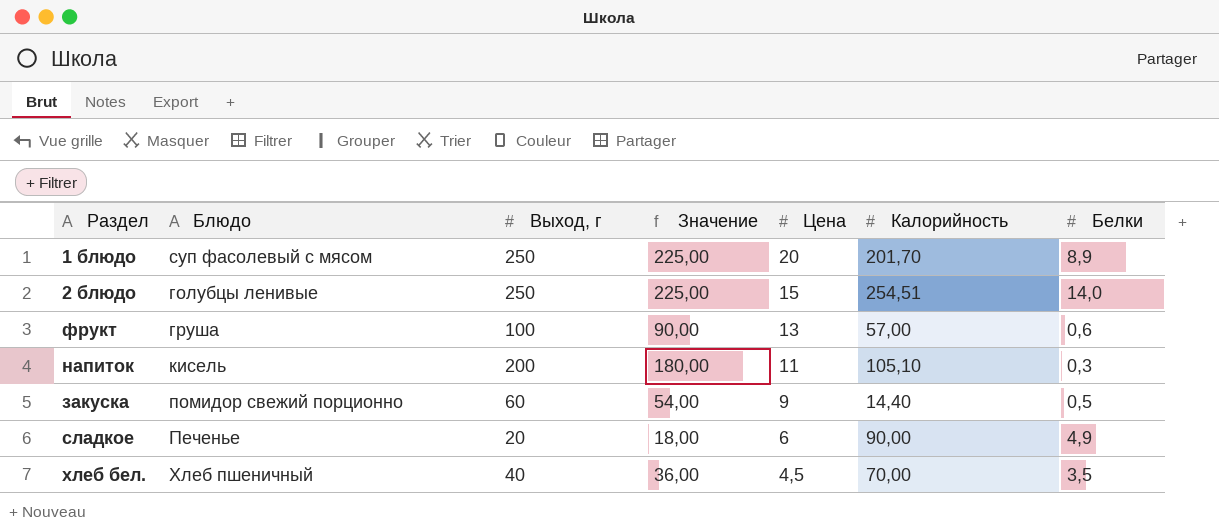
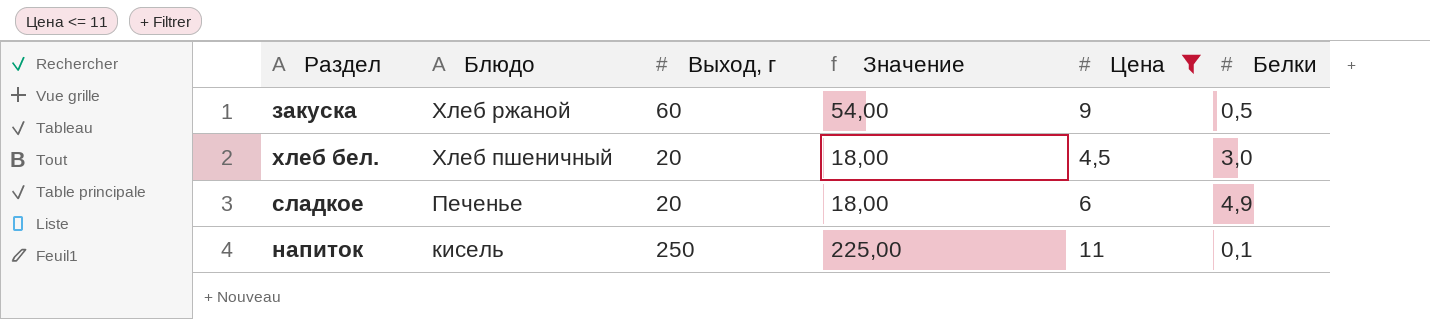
filter: none -> Цена <= 11
row order: Цена descending -> Блюдо descending
column Калорийность | position: 6 -> none
закуска | Блюдо: помидор свежий порционно -> Хлеб ржаной
хлеб бел. | Выход, г: 40 -> 20
хлеб бел. | Значение: 36,00 -> 18,00
хлеб бел. | Белки: 3,5 -> 3,0
напиток | Выход, г: 200 -> 250
напиток | Значение: 180,00 -> 225,00
напиток | Белки: 0,3 -> 0,1

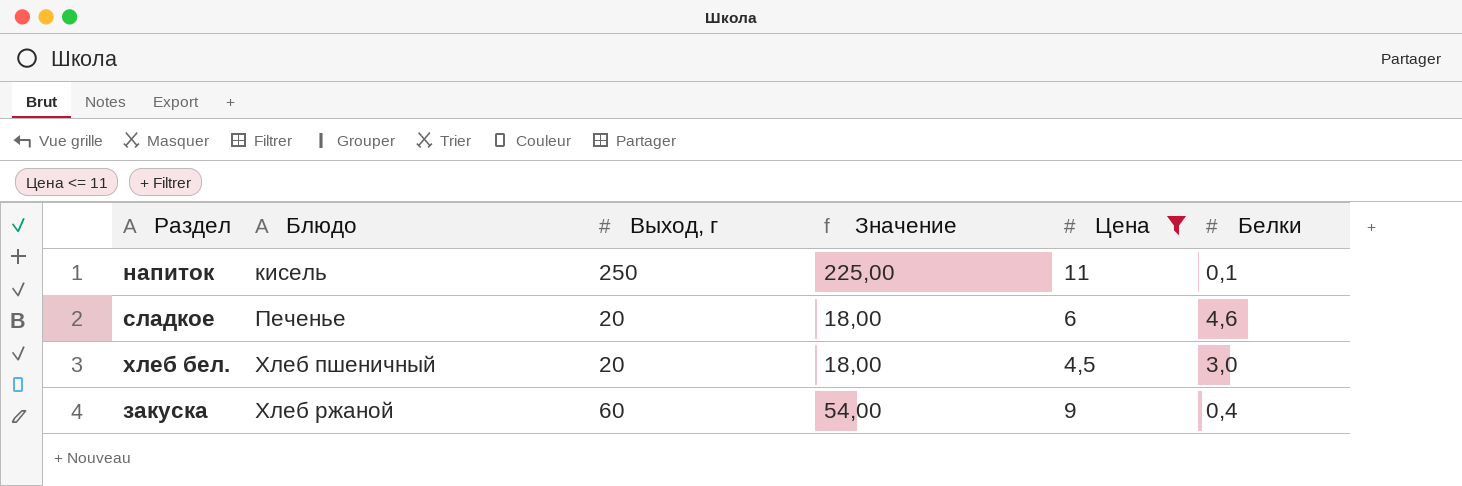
row order: Блюдо descending -> Блюдо ascending
сладкое | Белки: 4,9 -> 4,6
закуска | Белки: 0,5 -> 0,4

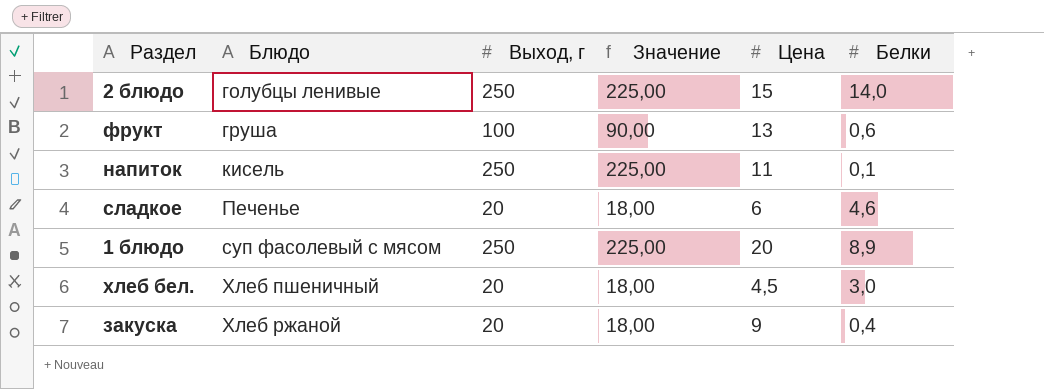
filter: Цена <= 11 -> none
закуска | Выход, г: 60 -> 20
закуска | Значение: 54,00 -> 18,00

